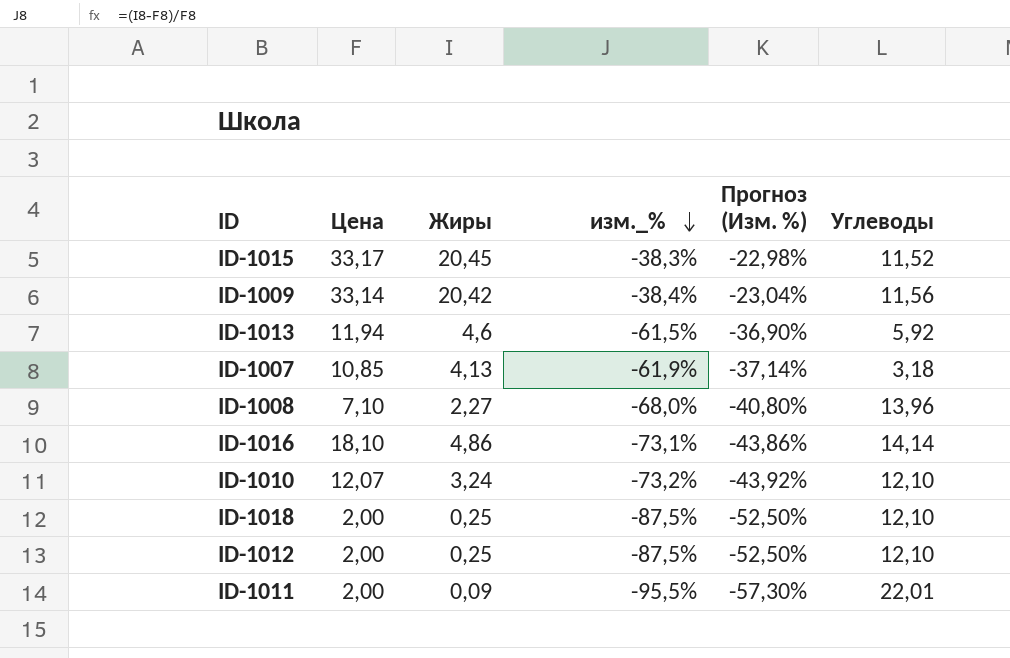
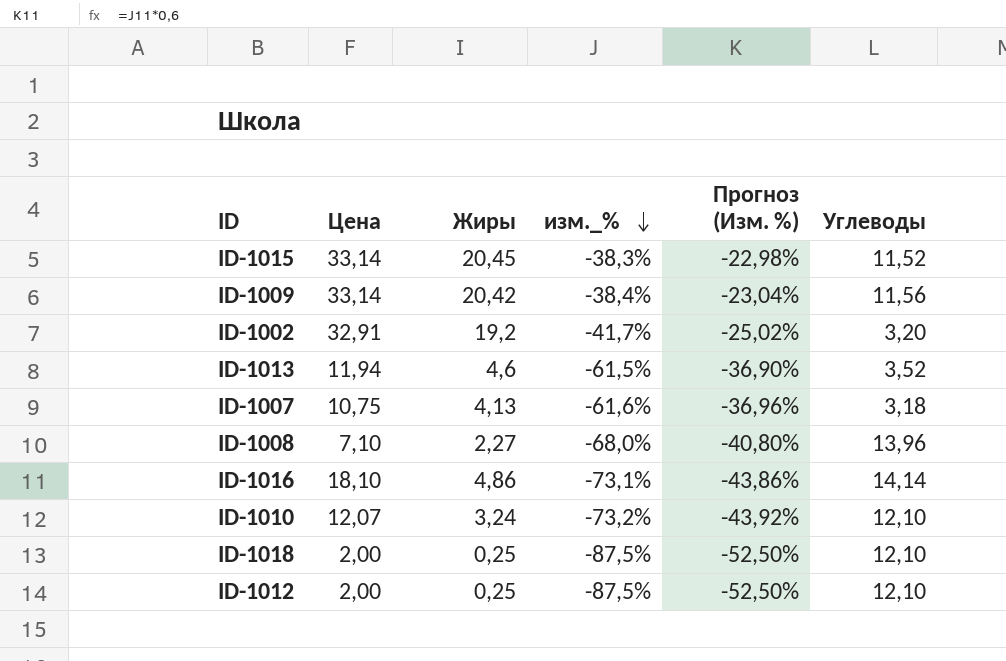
row ID-1011: 2,00 | 0,09 | -95,5% | -57,30% | 22,01 -> none
ID-1015 | Цена: 33,17 -> 33,14
row ID-1002: none -> 32,91 | 19,2 | -41,7% | -25,02% | 3,20
ID-1013 | Углеводы: 5,92 -> 3,52
ID-1007 | Цена: 10,85 -> 10,75
ID-1007 | изм._%: -61,9% -> -61,6%
ID-1007 | Прогноз (Изм. %): -37,14% -> -36,96%

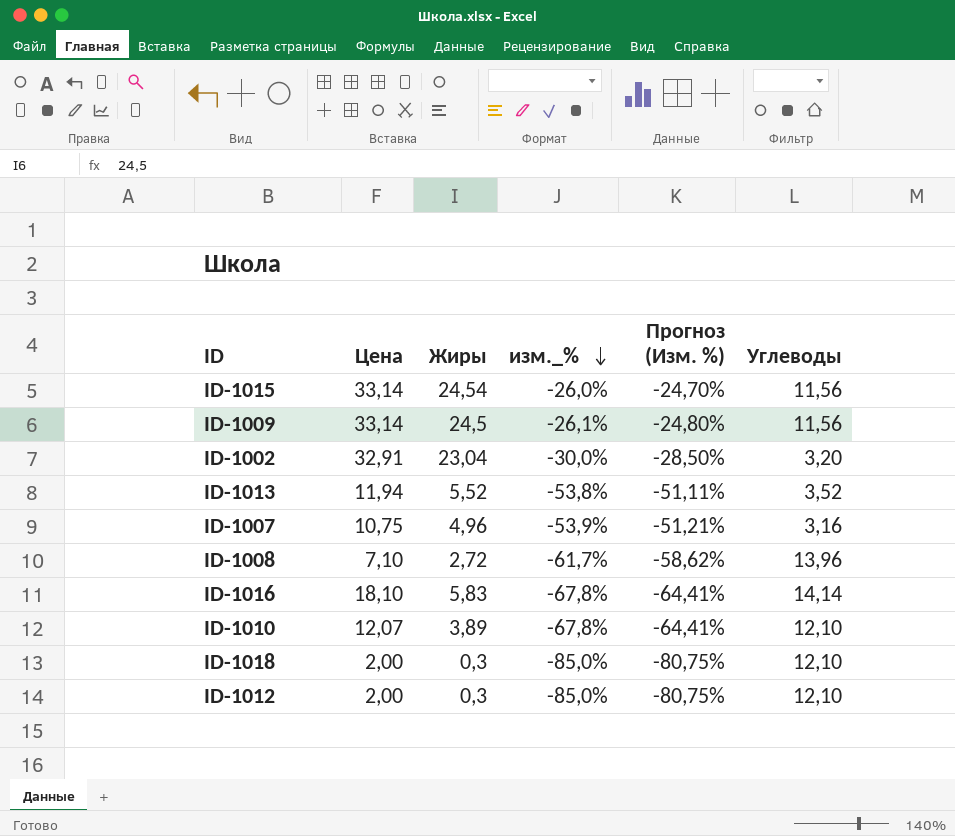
column Прогноз (Изм. %) | formula: [изм._%] * 0,6 -> [изм._%] * 0,95
ID-1015 | Жиры: 20,45 -> 24,54
ID-1015 | изм._%: -38,3% -> -26,0%
ID-1015 | Углеводы: 11,52 -> 11,56
ID-1009 | Жиры: 20,42 -> 24,5
ID-1009 | изм._%: -38,4% -> -26,1%
ID-1002 | Жиры: 19,2 -> 23,04
ID-1002 | изм._%: -41,7% -> -30,0%
ID-1013 | Жиры: 4,6 -> 5,52
ID-1013 | изм._%: -61,5% -> -53,8%
ID-1007 | Жиры: 4,13 -> 4,96
ID-1007 | изм._%: -61,6% -> -53,9%
ID-1007 | Углеводы: 3,18 -> 3,16
ID-1008 | Жиры: 2,27 -> 2,72
ID-1008 | изм._%: -68,0% -> -61,7%
ID-1016 | Жиры: 4,86 -> 5,83
ID-1016 | изм._%: -73,1% -> -67,8%
ID-1010 | Жиры: 3,24 -> 3,89
ID-1010 | изм._%: -73,2% -> -67,8%
ID-1018 | Жиры: 0,25 -> 0,3
ID-1018 | изм._%: -87,5% -> -85,0%
ID-1012 | Жиры: 0,25 -> 0,3
ID-1012 | изм._%: -87,5% -> -85,0%

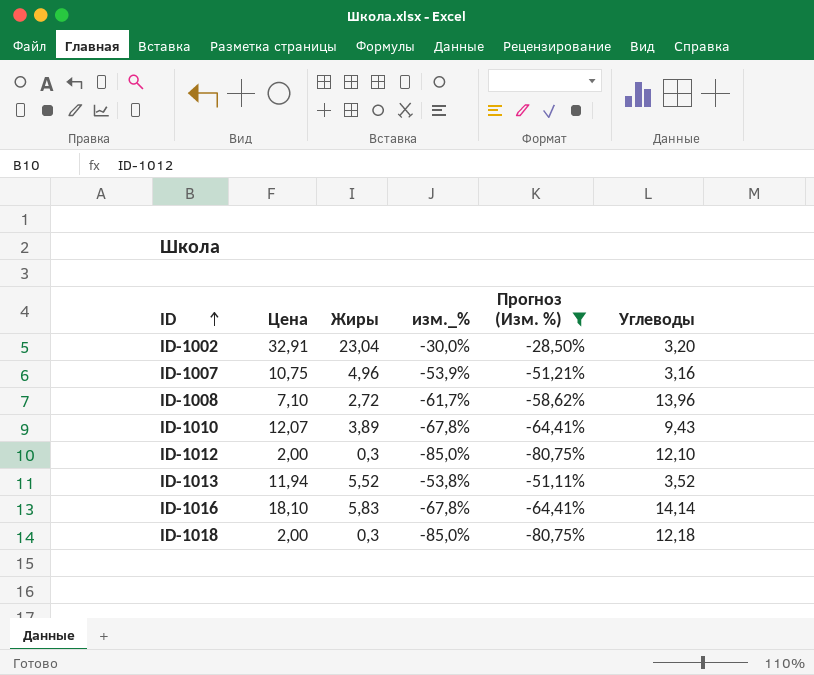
filter: none -> Прогноз (Изм. %) <= -28,50%
row order: изм._% descending -> ID ascending
ID-1010 | Углеводы: 12,10 -> 9,43
ID-1018 | Углеводы: 12,10 -> 12,18

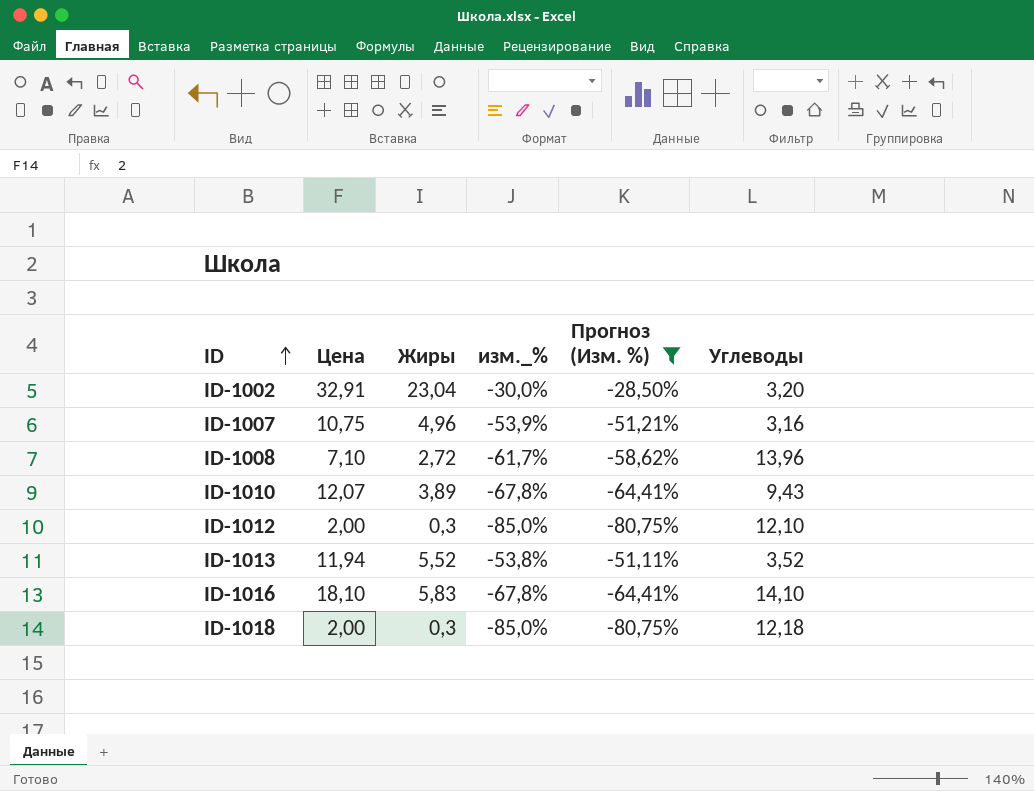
ID-1016 | Углеводы: 14,14 -> 14,10

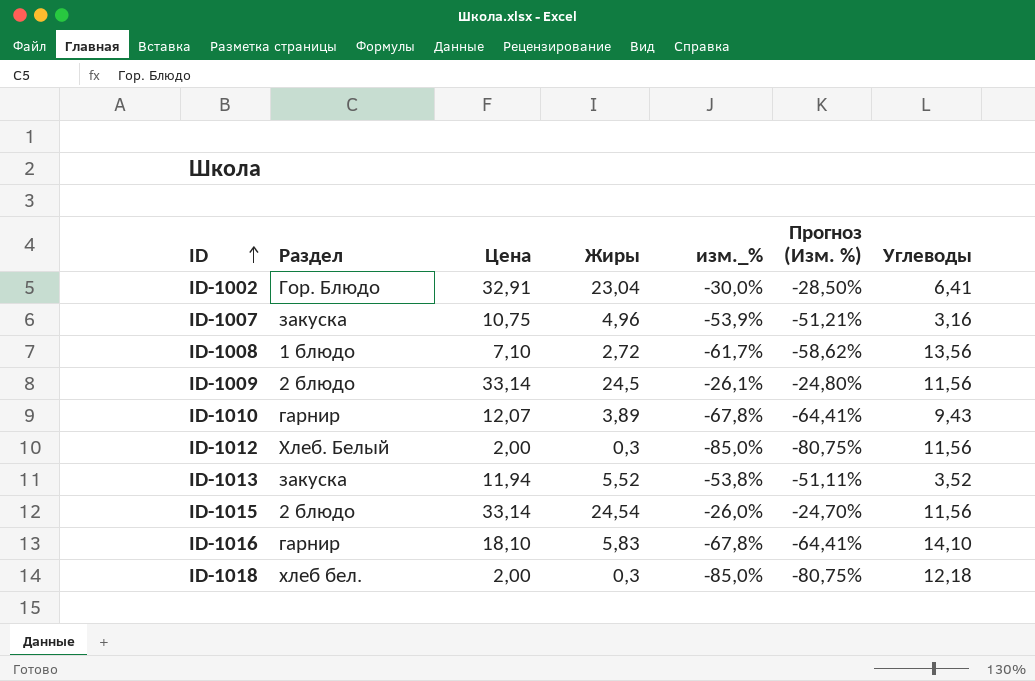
filter: Прогноз (Изм. %) <= -28,50% -> none
column Раздел | position: none -> 2
ID-1002 | Углеводы: 3,20 -> 6,41
ID-1008 | Углеводы: 13,96 -> 13,56
ID-1012 | Углеводы: 12,10 -> 11,56

